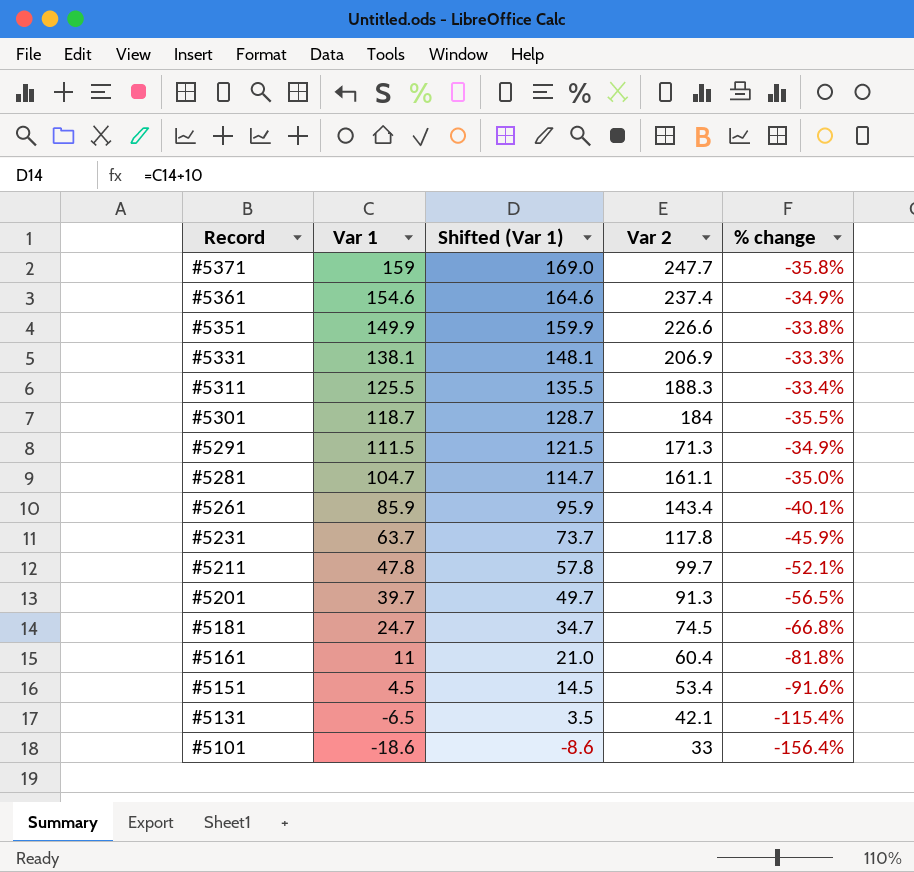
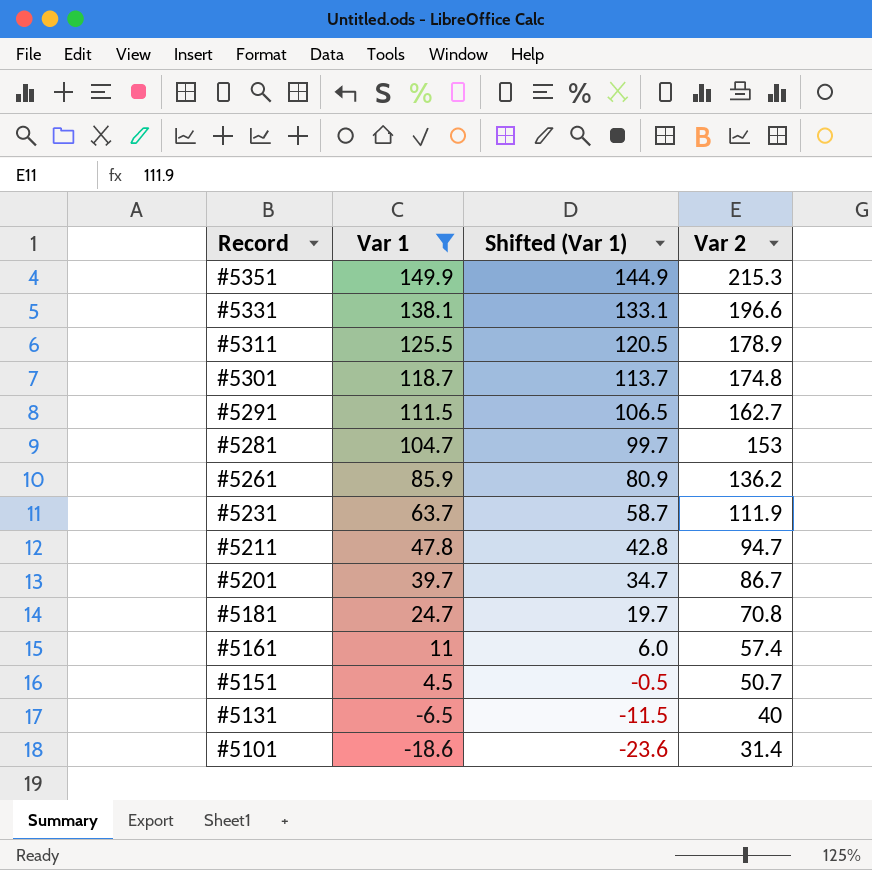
filter: none -> Var 1 <= 149.9
column % change | formula: ([Var 1] - [Var 2]) / [Var 2] -> none
column Shifted (Var 1) | formula: [Var 1] + 10 -> [Var 1] - 5
#5351 | Var 2: 226.6 -> 215.3
#5331 | Var 2: 206.9 -> 196.6
#5311 | Var 2: 188.3 -> 178.9
#5301 | Var 2: 184 -> 174.8
#5291 | Var 2: 171.3 -> 162.7
#5281 | Var 2: 161.1 -> 153
#5261 | Var 2: 143.4 -> 136.2
#5231 | Var 2: 117.8 -> 111.9
#5211 | Var 2: 99.7 -> 94.7
#5201 | Var 2: 91.3 -> 86.7
#5181 | Var 2: 74.5 -> 70.8
#5161 | Var 2: 60.4 -> 57.4
#5151 | Var 2: 53.4 -> 50.7
#5131 | Var 2: 42.1 -> 40
#5101 | Var 2: 33 -> 31.4

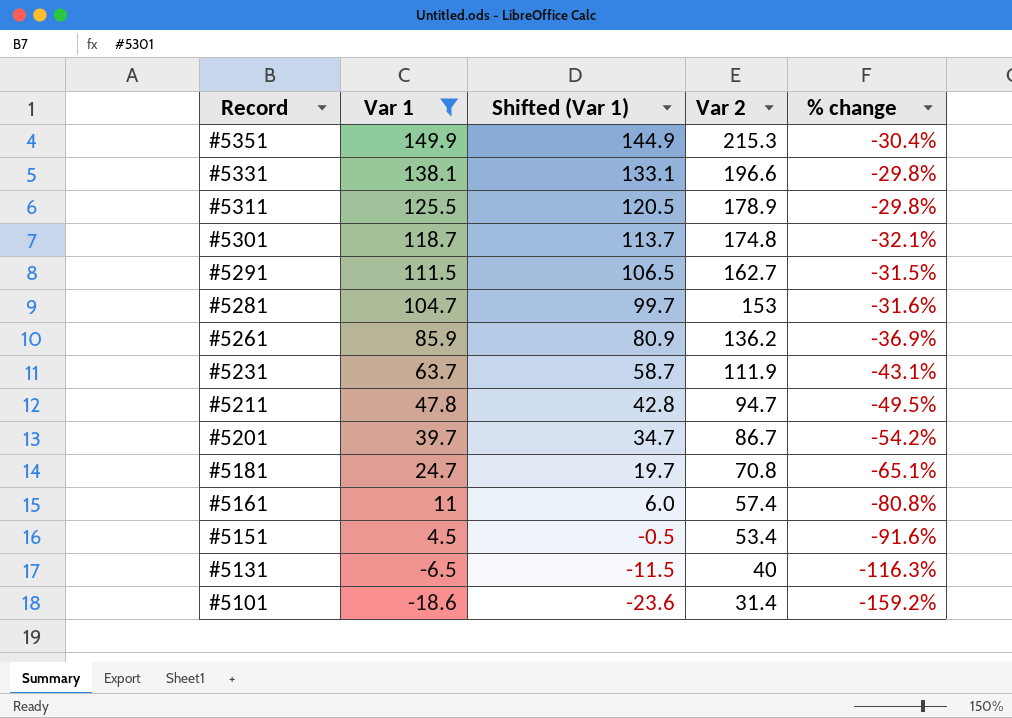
column % change | formula: none -> ([Var 1] - [Var 2]) / [Var 2]
#5151 | Var 2: 50.7 -> 53.4

